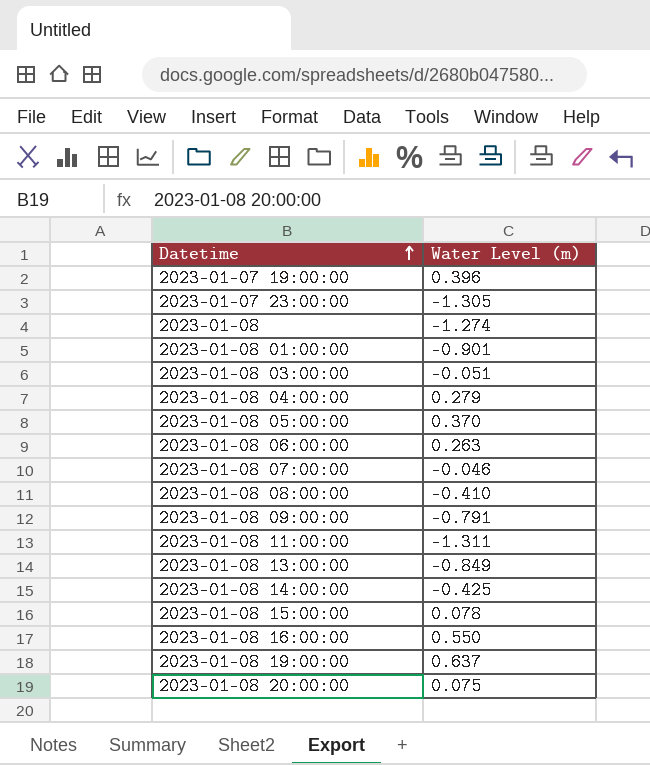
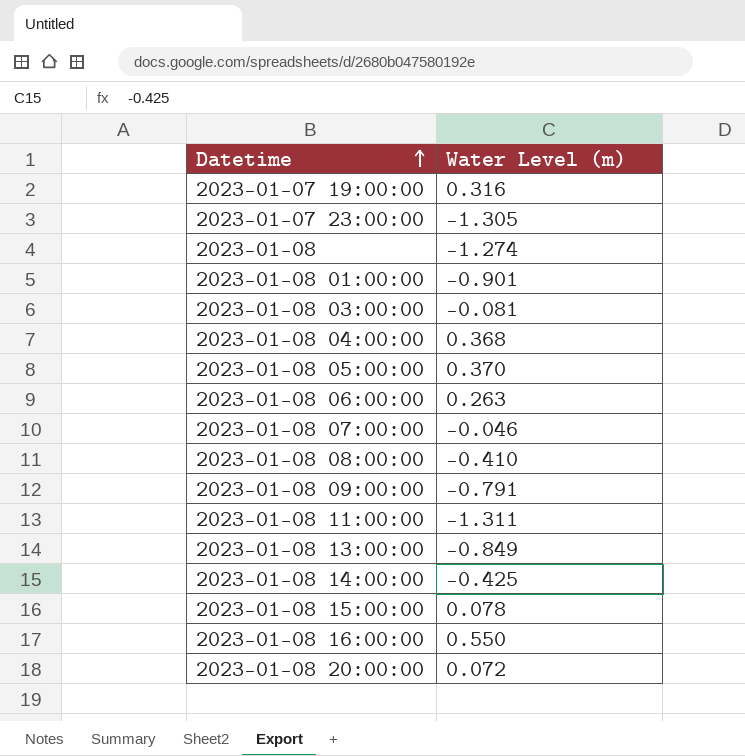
row 2023-01-08 19:00:00: 0.637 -> none
2023-01-07 19:00:00 | Water Level (m): 0.396 -> 0.316
2023-01-08 03:00:00 | Water Level (m): -0.051 -> -0.081
2023-01-08 04:00:00 | Water Level (m): 0.279 -> 0.368
2023-01-08 20:00:00 | Water Level (m): 0.075 -> 0.072

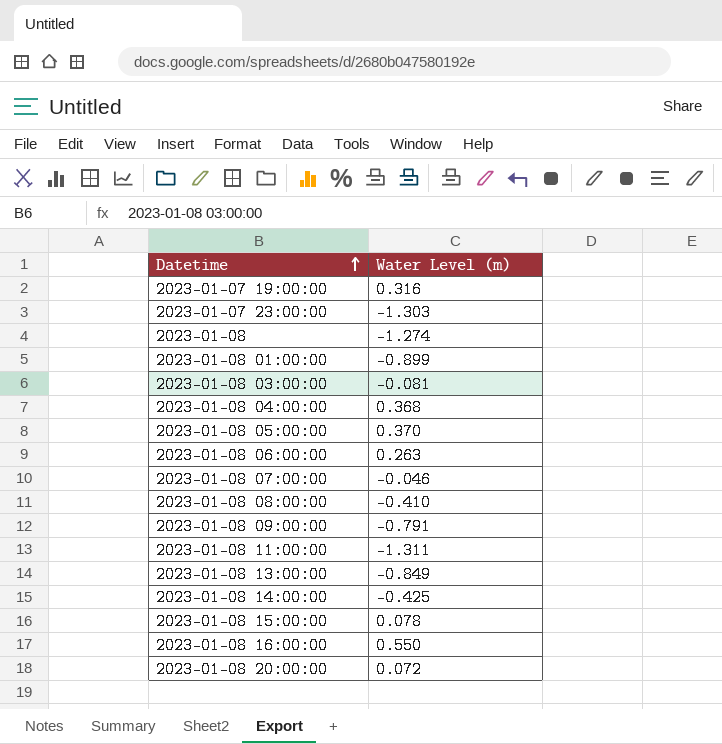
2023-01-07 23:00:00 | Water Level (m): -1.305 -> -1.303
2023-01-08 01:00:00 | Water Level (m): -0.901 -> -0.899

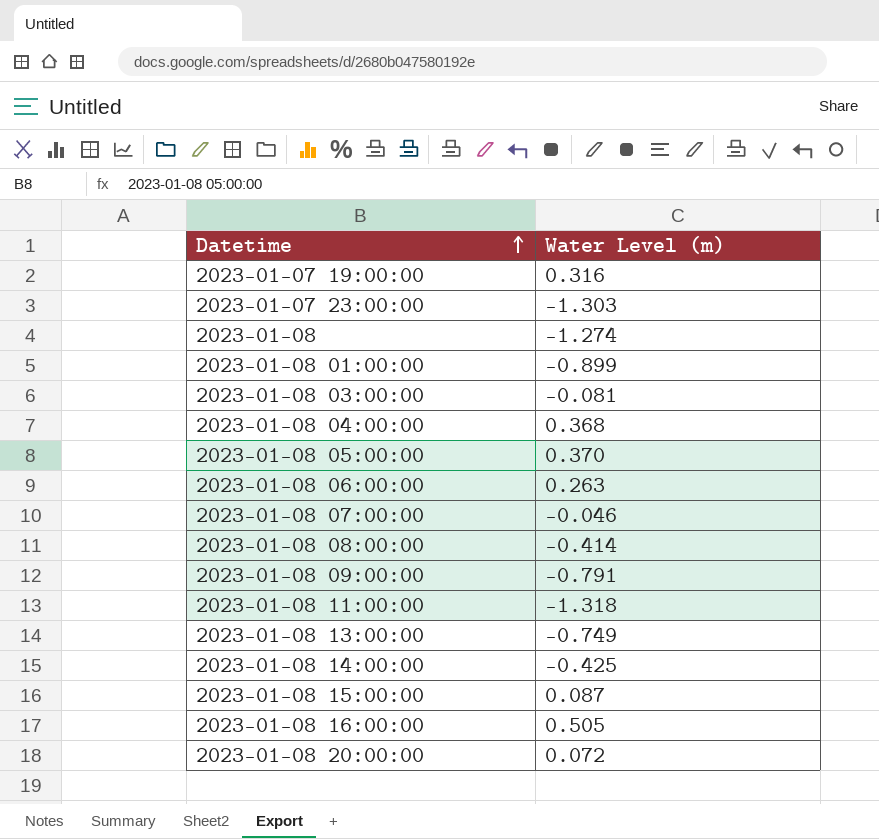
2023-01-08 08:00:00 | Water Level (m): -0.410 -> -0.414
2023-01-08 11:00:00 | Water Level (m): -1.311 -> -1.318
2023-01-08 13:00:00 | Water Level (m): -0.849 -> -0.749
2023-01-08 15:00:00 | Water Level (m): 0.078 -> 0.087
2023-01-08 16:00:00 | Water Level (m): 0.550 -> 0.505

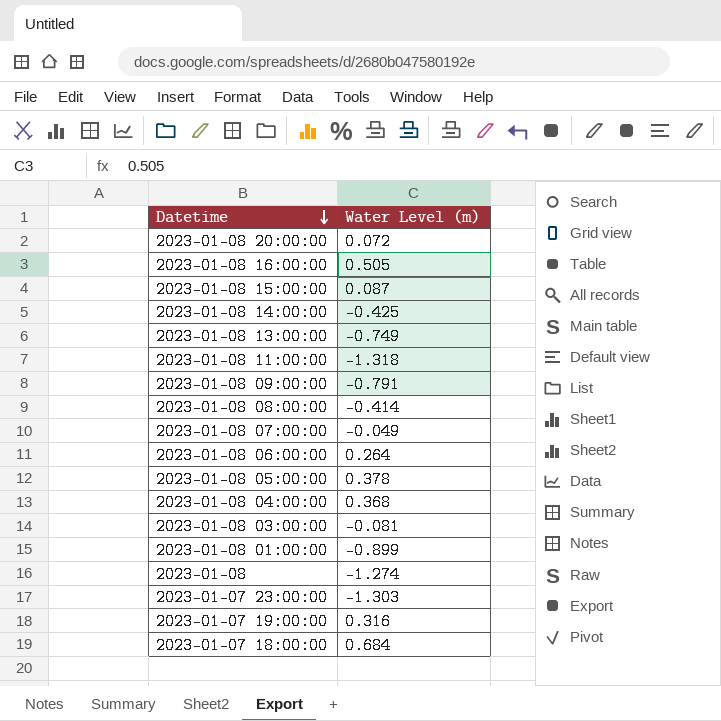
row order: Datetime ascending -> Datetime descending
2023-01-08 07:00:00 | Water Level (m): -0.046 -> -0.049
2023-01-08 06:00:00 | Water Level (m): 0.263 -> 0.264
2023-01-08 05:00:00 | Water Level (m): 0.370 -> 0.378
row 2023-01-07 18:00:00: none -> 0.684

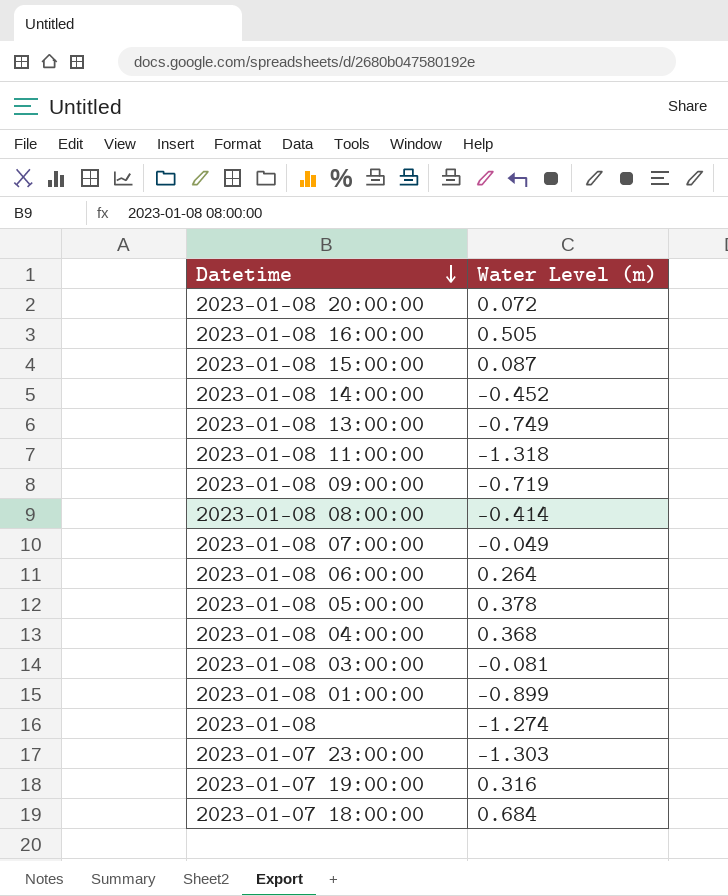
2023-01-08 14:00:00 | Water Level (m): -0.425 -> -0.452
2023-01-08 09:00:00 | Water Level (m): -0.791 -> -0.719

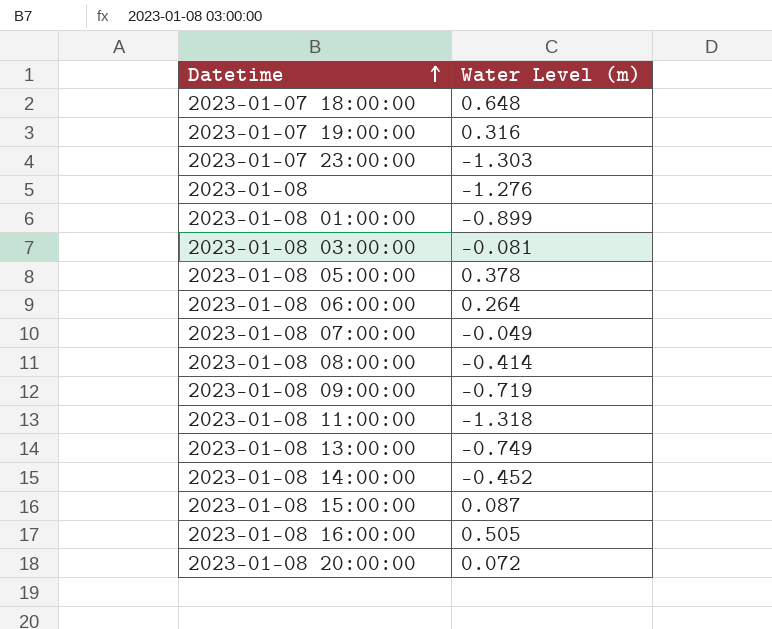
row order: Datetime descending -> Datetime ascending
row 2023-01-08 04:00:00: 0.368 -> none
2023-01-07 18:00:00 | Water Level (m): 0.684 -> 0.648
2023-01-08 | Water Level (m): -1.274 -> -1.276

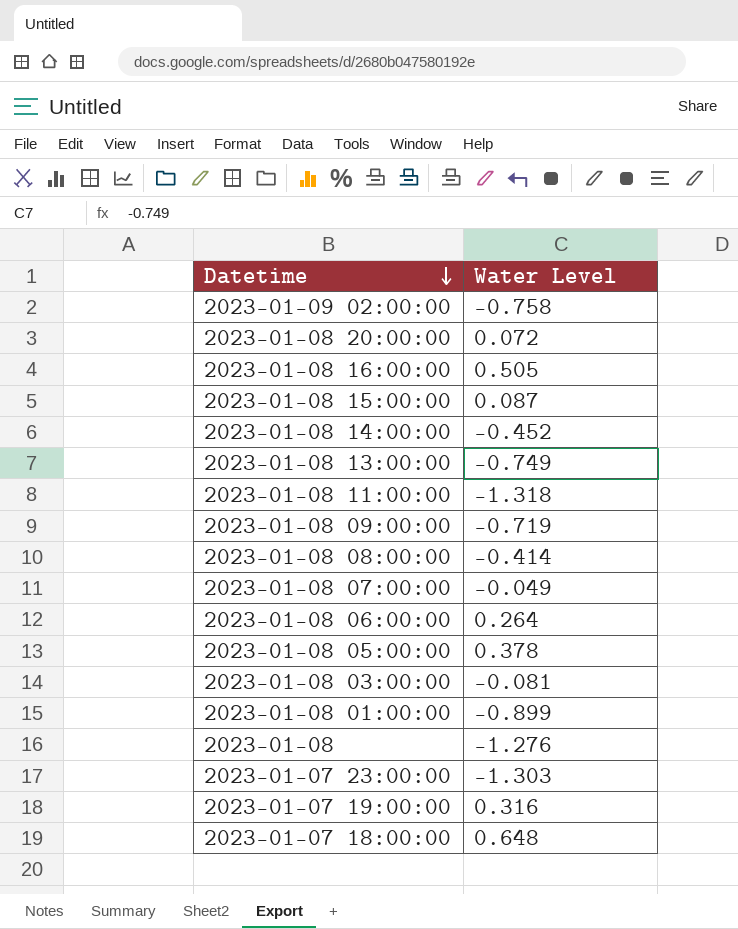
row order: Datetime ascending -> Datetime descending
column name: Water Level (m) -> Water Level
row 2023-01-09 02:00:00: none -> -0.758

